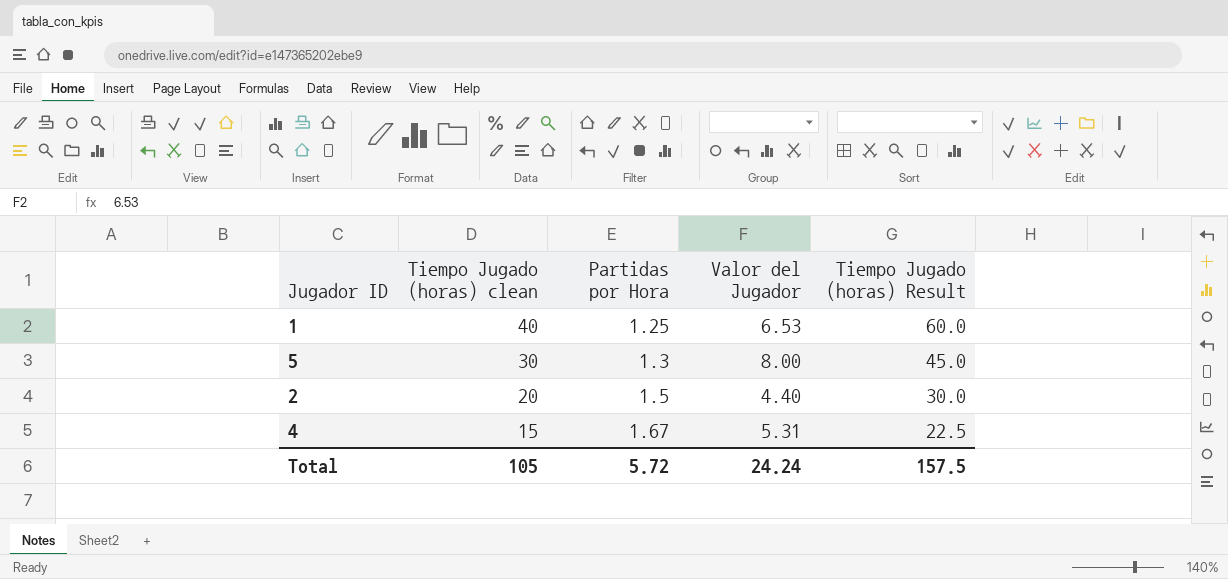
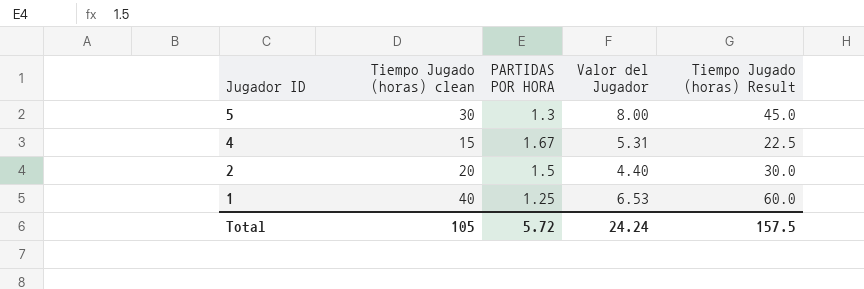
row order: Tiempo Jugado (horas) clean descending -> Jugador ID descending
column name: Partidas por Hora -> PARTIDAS POR HORA

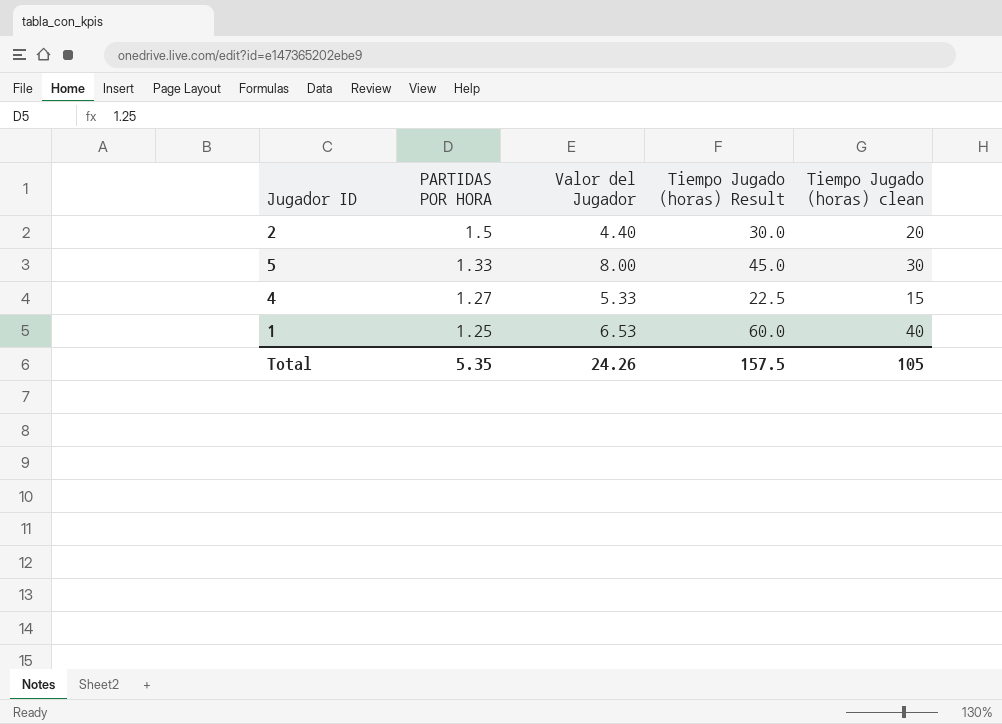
row order: Jugador ID descending -> PARTIDAS POR HORA descending
column Tiempo Jugado (horas) clean | position: 2 -> 5
5 | PARTIDAS POR HORA: 1.3 -> 1.33
4 | PARTIDAS POR HORA: 1.67 -> 1.27
4 | Valor del Jugador: 5.31 -> 5.33
Total | PARTIDAS POR HORA: 5.72 -> 5.35
Total | Valor del Jugador: 24.24 -> 24.26

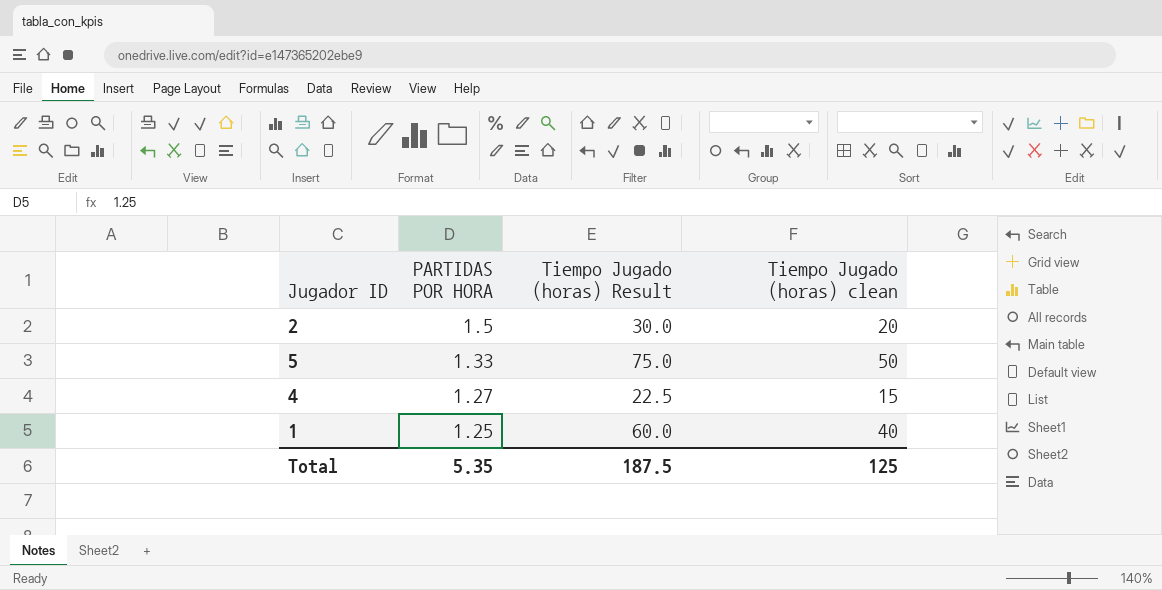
column Valor del Jugador | position: 3 -> none
5 | Tiempo Jugado (horas) Result: 45.0 -> 75.0
5 | Tiempo Jugado (horas) clean: 30 -> 50
Total | Tiempo Jugado (horas) Result: 157.5 -> 187.5
Total | Tiempo Jugado (horas) clean: 105 -> 125

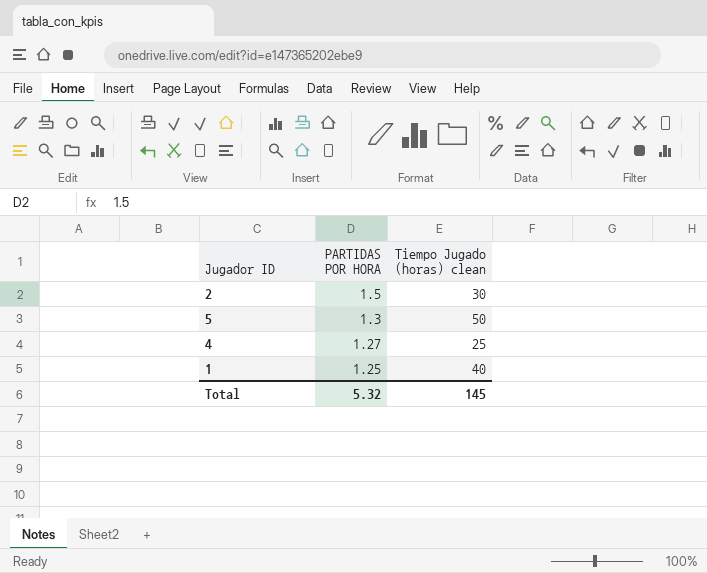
column Tiempo Jugado (horas) Result | formula: [Tiempo Jugado (horas) clean] * 1.5 -> none
2 | Tiempo Jugado (horas) clean: 20 -> 30
5 | PARTIDAS POR HORA: 1.33 -> 1.3
4 | Tiempo Jugado (horas) clean: 15 -> 25
Total | PARTIDAS POR HORA: 5.35 -> 5.32
Total | Tiempo Jugado (horas) clean: 125 -> 145

